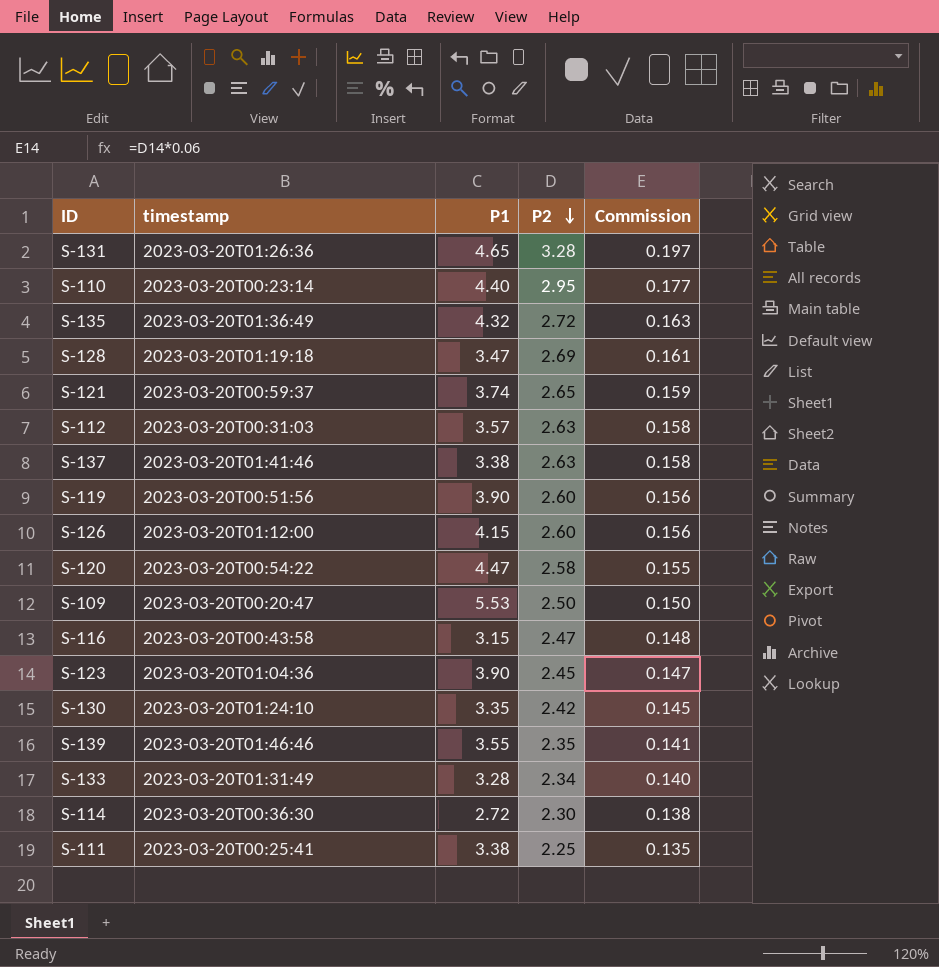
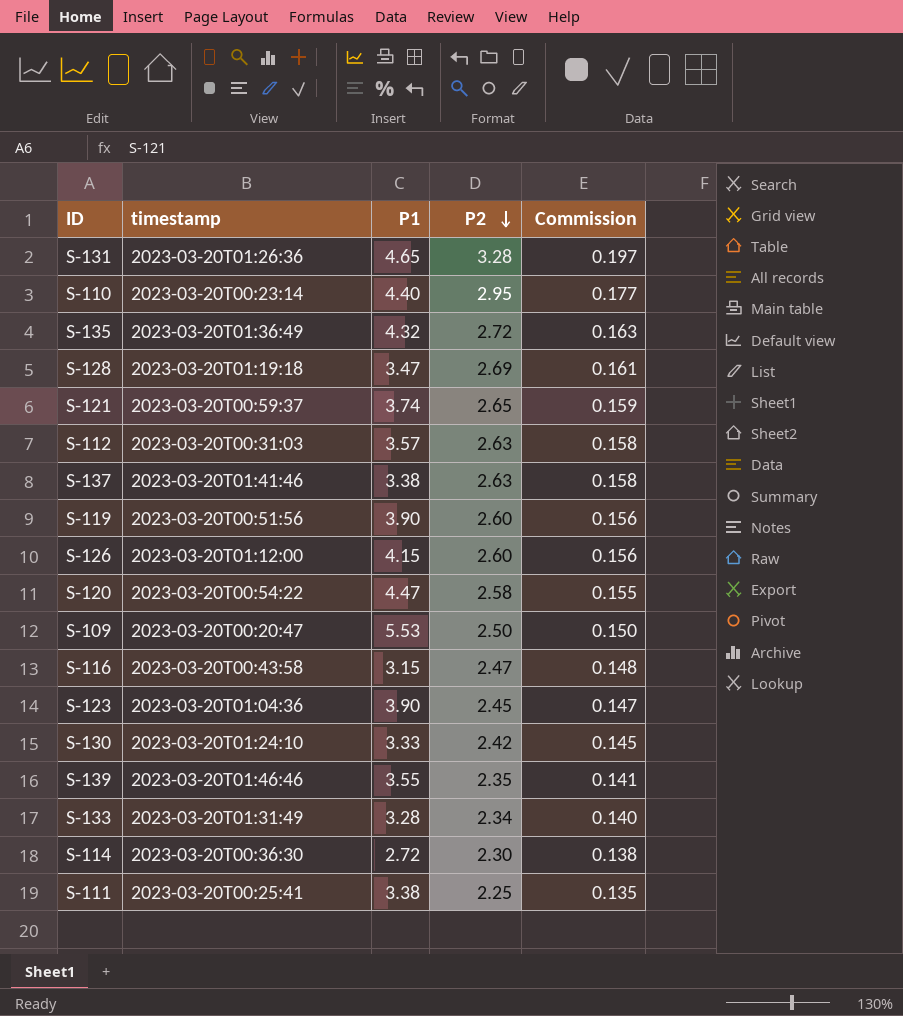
S-130 | P1: 3.35 -> 3.33

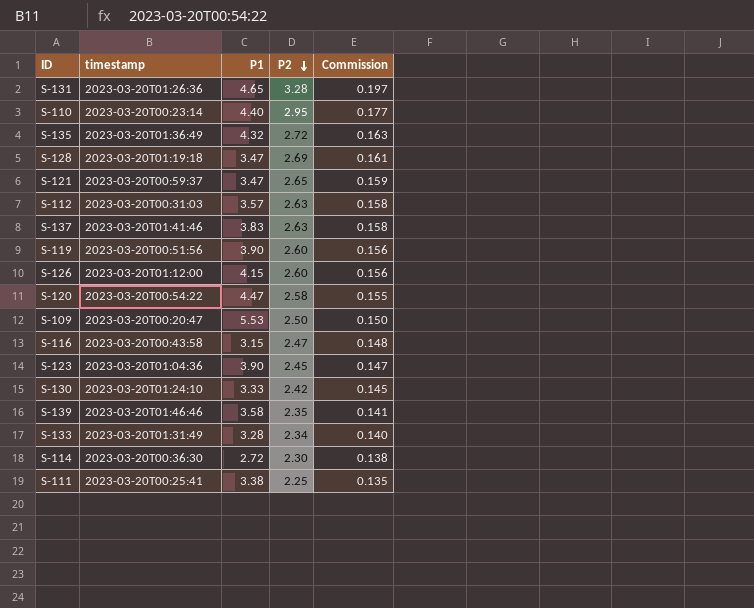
S-121 | P1: 3.74 -> 3.47
S-137 | P1: 3.38 -> 3.83
S-139 | P1: 3.55 -> 3.58

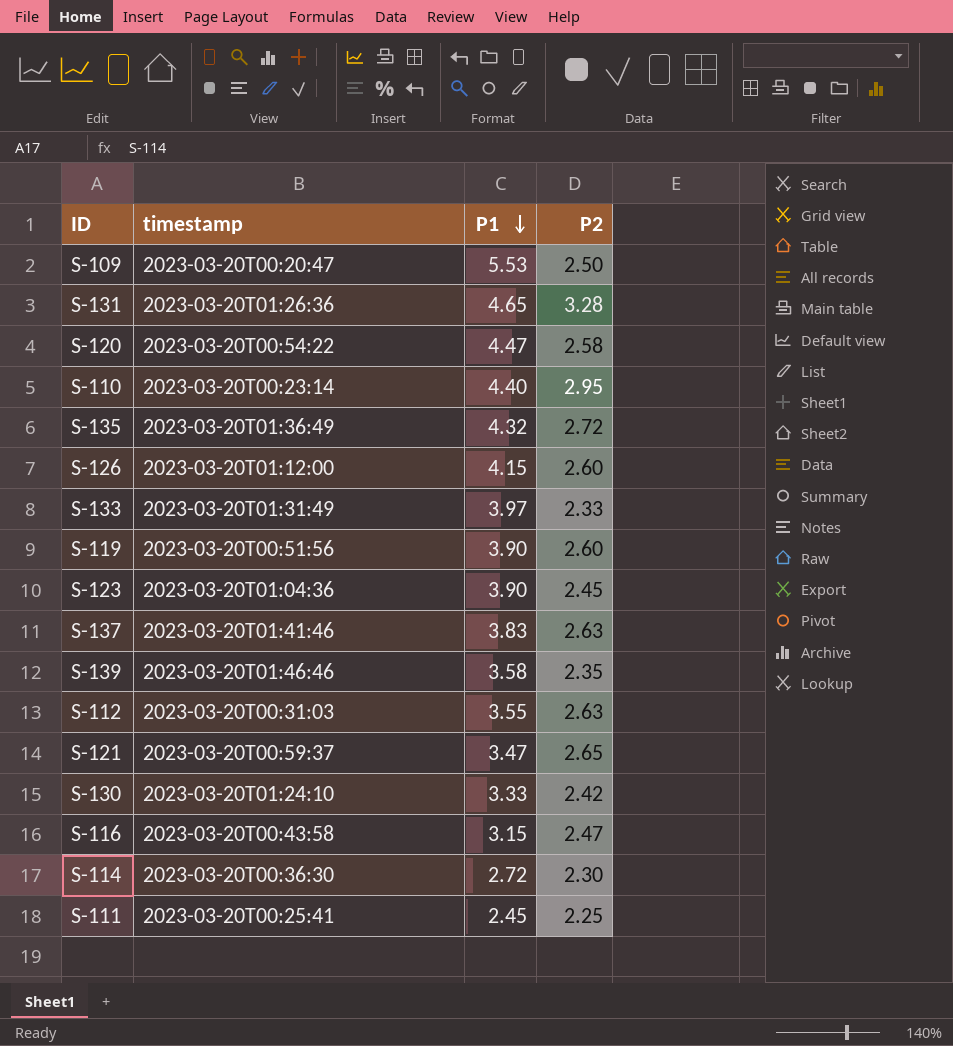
row order: P2 descending -> P1 descending
column Commission | formula: [P2] * 0.06 -> none
row S-128: 2023-03-20T01:19:18 | 3.47 | 2.69 | 0.161 -> none
S-133 | P1: 3.28 -> 3.97
S-133 | P2: 2.34 -> 2.33
S-112 | P1: 3.57 -> 3.55
S-111 | P1: 3.38 -> 2.45

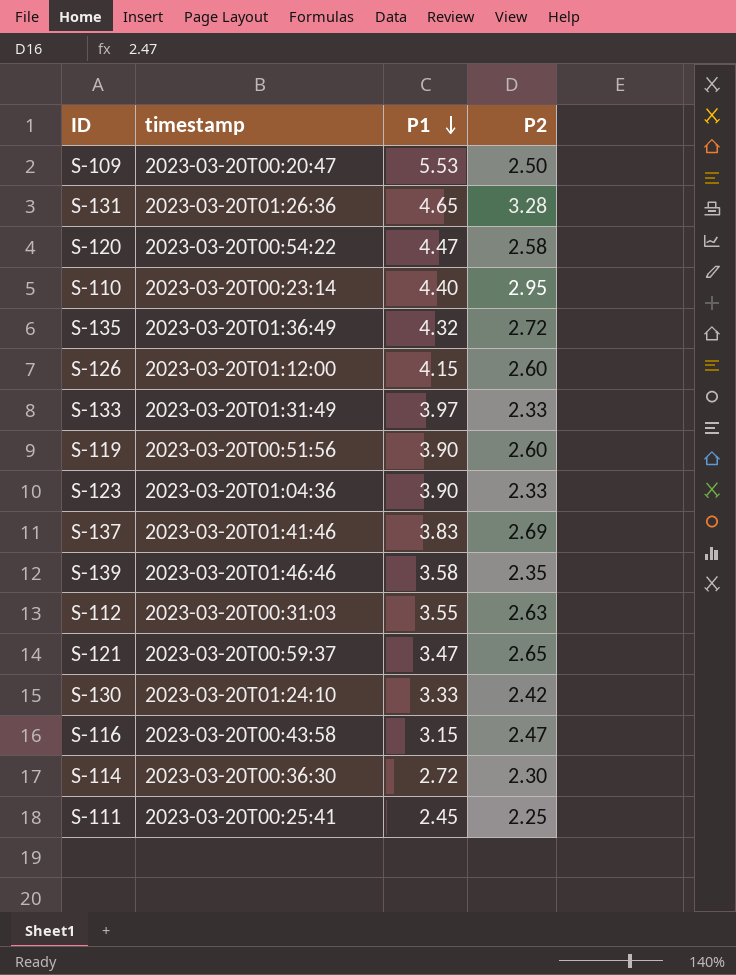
S-123 | P2: 2.45 -> 2.33
S-137 | P2: 2.63 -> 2.69

